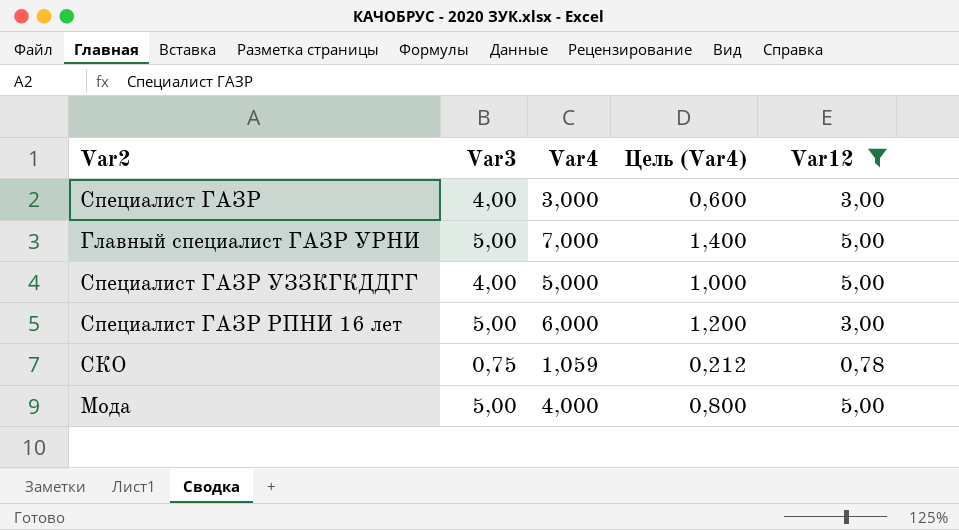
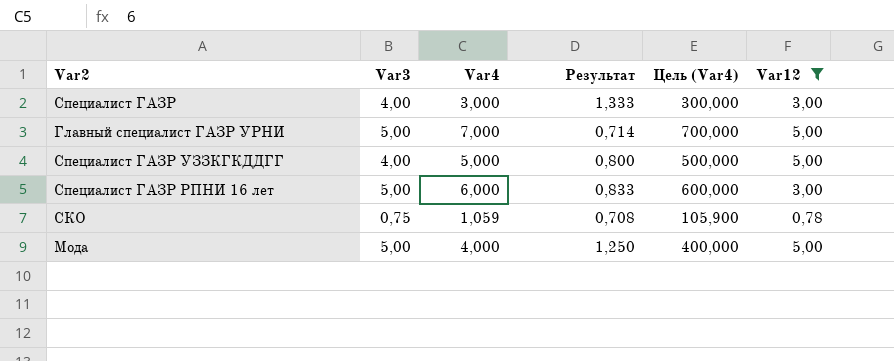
column Результат | formula: none -> [Var3] / [Var4]
column Цель (Var4) | formula: [Var4] * 0,2 -> [Var4] * 100

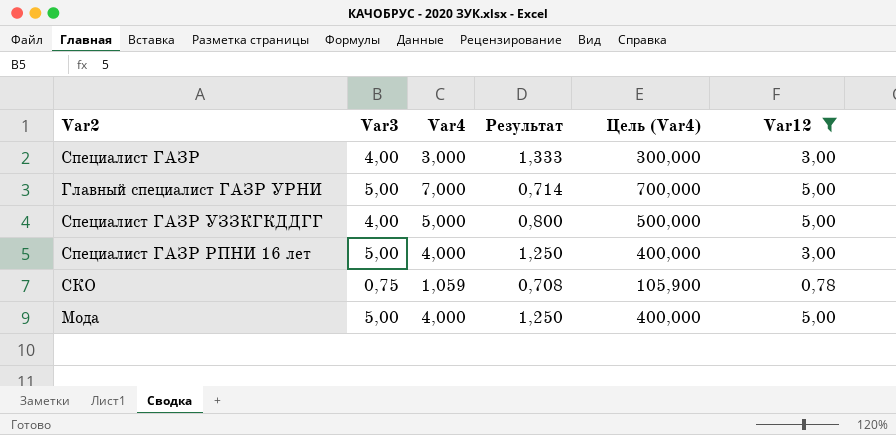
Специалист ГАЗР РПНИ 16 лет | Var4: 6,000 -> 4,000
Специалист ГАЗР РПНИ 16 лет | Результат: 0,833 -> 1,250
Специалист ГАЗР РПНИ 16 лет | Цель (Var4): 600,000 -> 400,000

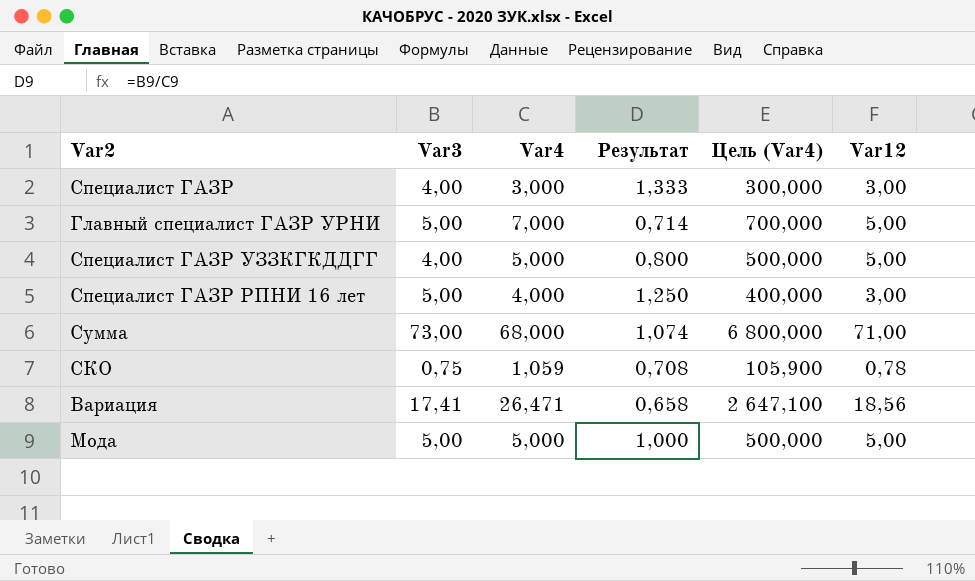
filter: Var12 <= 5,00 -> none
Мода | Var4: 4,000 -> 5,000
Мода | Результат: 1,250 -> 1,000
Мода | Цель (Var4): 400,000 -> 500,000

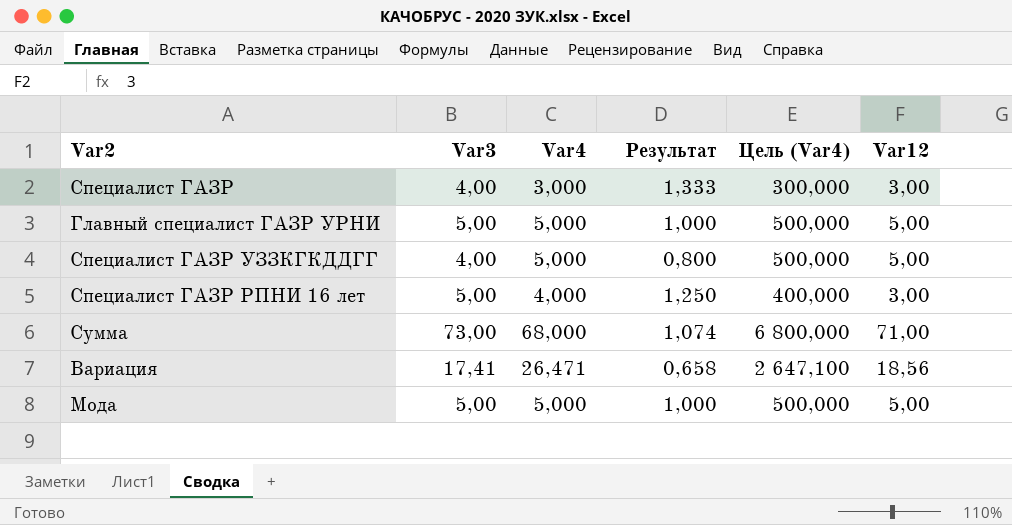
row СКО: 0,75 | 1,059 | 0,708 | 105,900 | 0,78 -> none
Главный специалист ГАЗР УРНИ | Var4: 7,000 -> 5,000
Главный специалист ГАЗР УРНИ | Результат: 0,714 -> 1,000
Главный специалист ГАЗР УРНИ | Цель (Var4): 700,000 -> 500,000

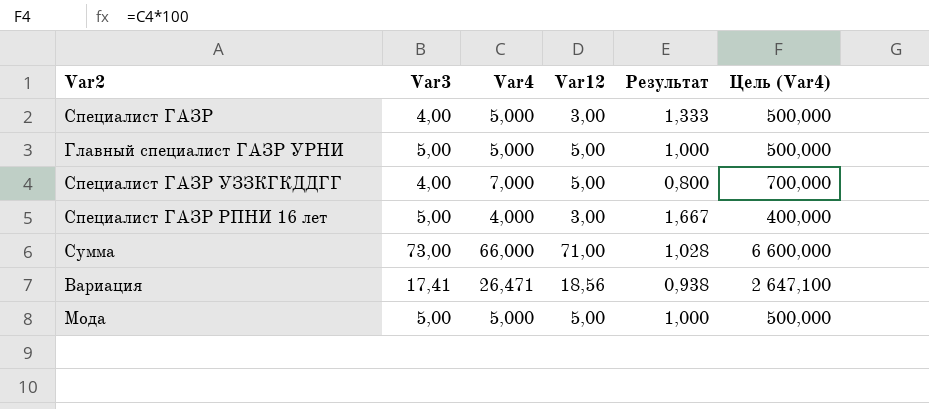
column Var12 | position: 6 -> 4
column Результат | formula: [Var3] / [Var4] -> [Var3] / [Var12]
Специалист ГАЗР | Var4: 3,000 -> 5,000
Специалист ГАЗР | Цель (Var4): 300,000 -> 500,000
Специалист ГАЗР УЗЗКГКДДГГ | Var4: 5,000 -> 7,000
Специалист ГАЗР УЗЗКГКДДГГ | Цель (Var4): 500,000 -> 700,000
Сумма | Var4: 68,000 -> 66,000
Сумма | Цель (Var4): 6 800,000 -> 6 600,000

